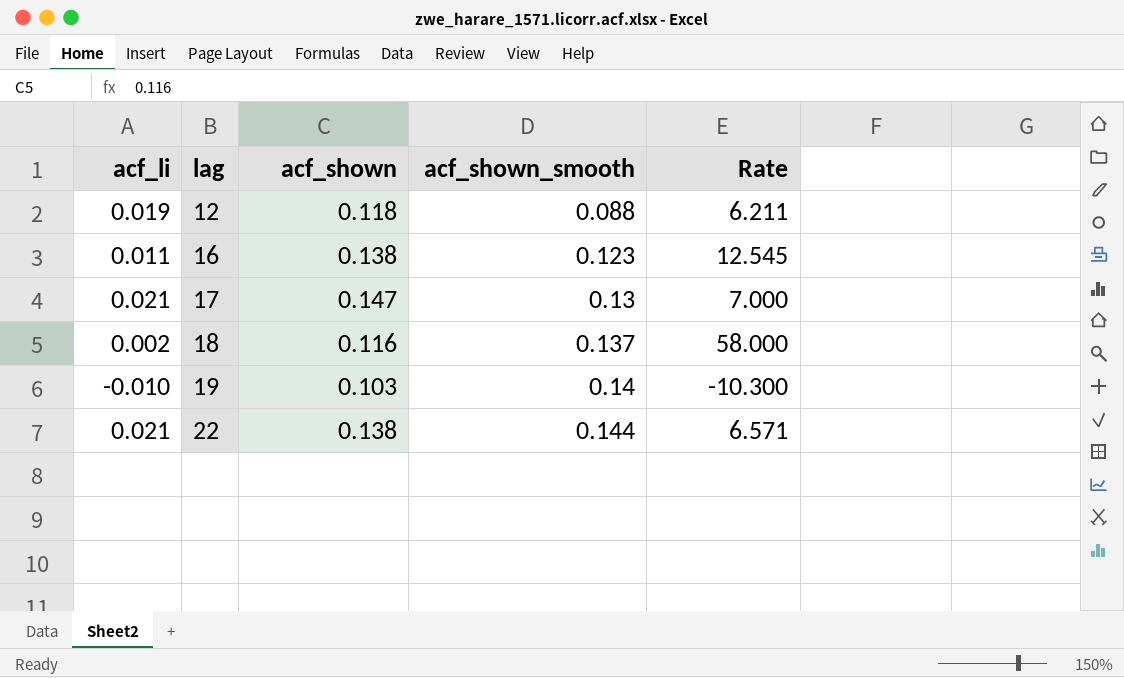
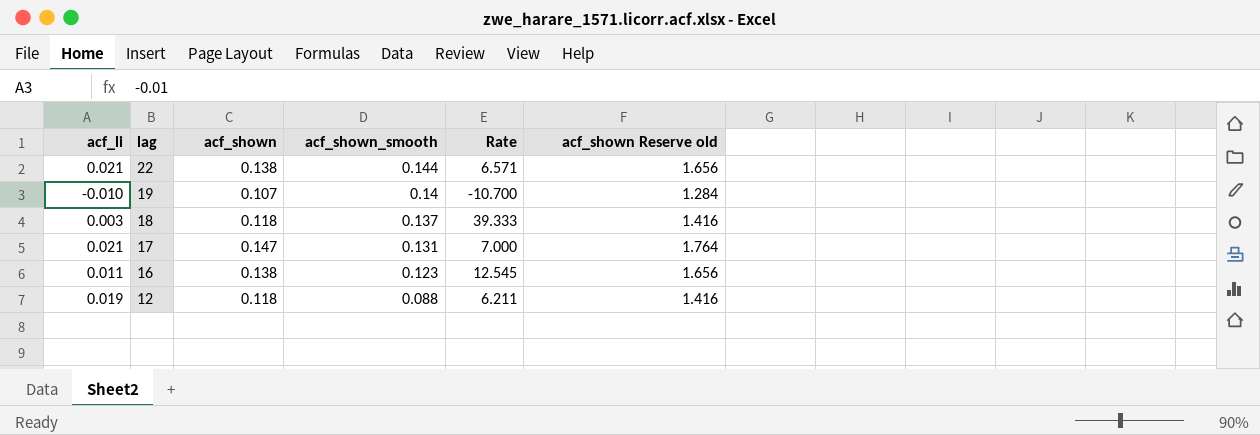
row order: lag ascending -> lag descending
column acf_shown Reserve old | formula: none -> [acf_shown] * 12
19 | acf_shown: 0.103 -> 0.107
19 | Rate: -10.300 -> -10.700
18 | acf_li: 0.002 -> 0.003
18 | acf_shown: 0.116 -> 0.118
18 | Rate: 58.000 -> 39.333
17 | acf_shown_smooth: 0.13 -> 0.131

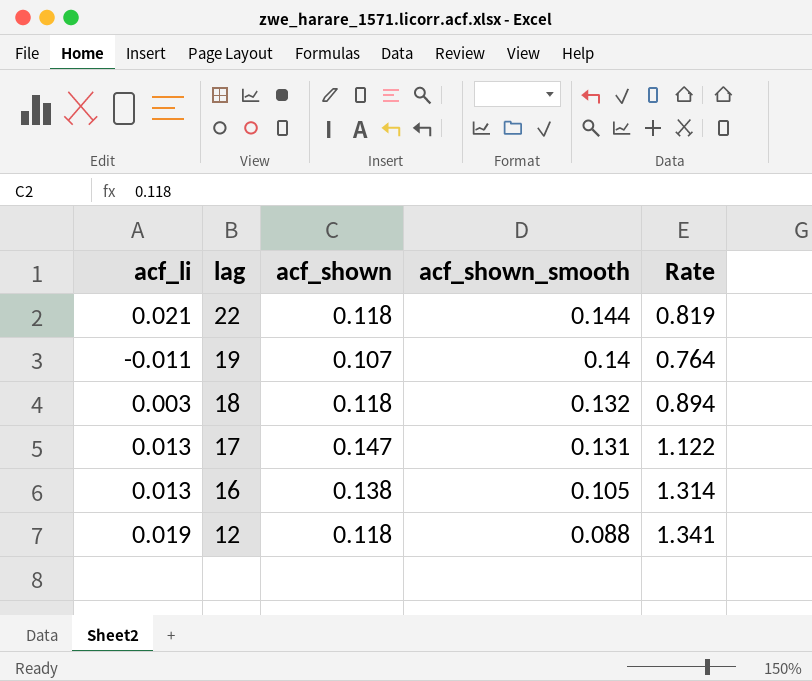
column acf_shown Reserve old | formula: [acf_shown] * 12 -> none
column Rate | formula: [acf_shown] / [acf_li] -> [acf_shown] / [acf_shown_smooth]
22 | acf_shown: 0.138 -> 0.118
19 | acf_li: -0.010 -> -0.011
18 | acf_shown_smooth: 0.137 -> 0.132
17 | acf_li: 0.021 -> 0.013
16 | acf_li: 0.011 -> 0.013
16 | acf_shown_smooth: 0.123 -> 0.105

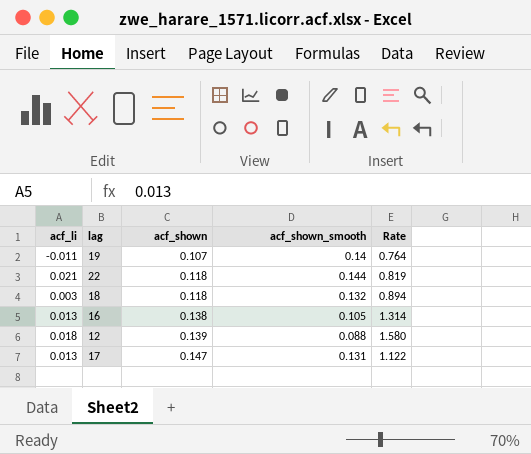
row order: lag descending -> acf_shown ascending
12 | acf_li: 0.019 -> 0.018
12 | acf_shown: 0.118 -> 0.139
12 | Rate: 1.341 -> 1.580

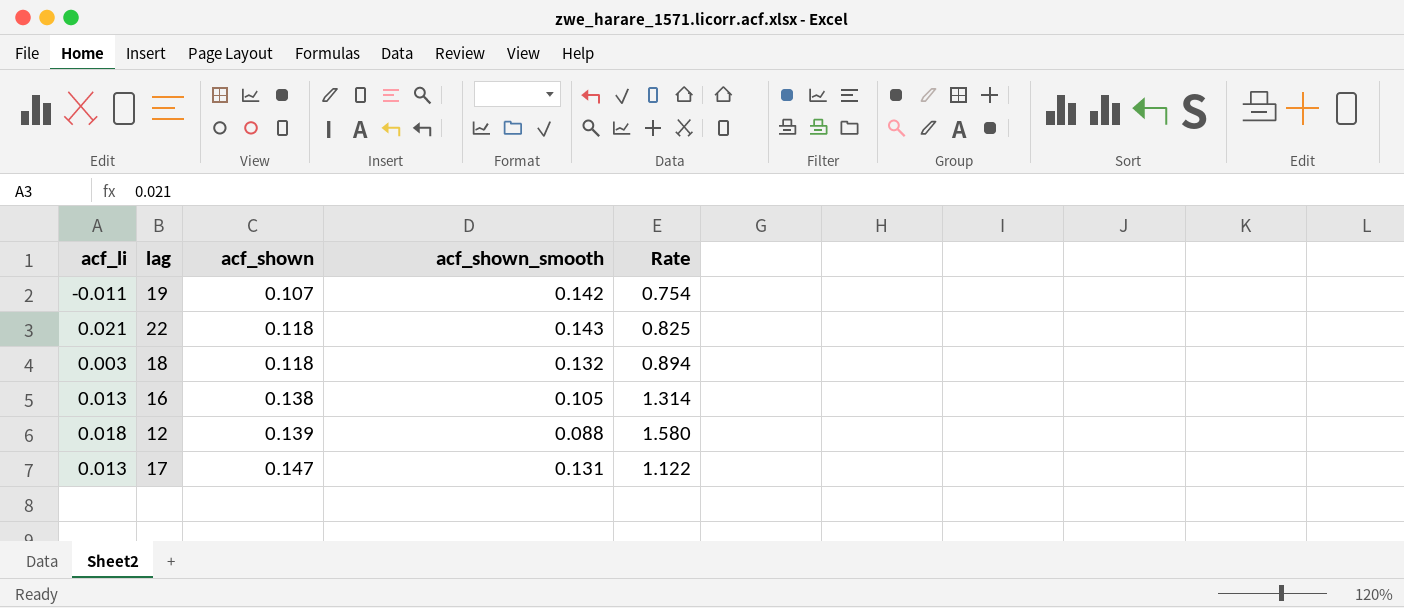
19 | acf_shown_smooth: 0.14 -> 0.142
19 | Rate: 0.764 -> 0.754
22 | acf_shown_smooth: 0.144 -> 0.143
22 | Rate: 0.819 -> 0.825

